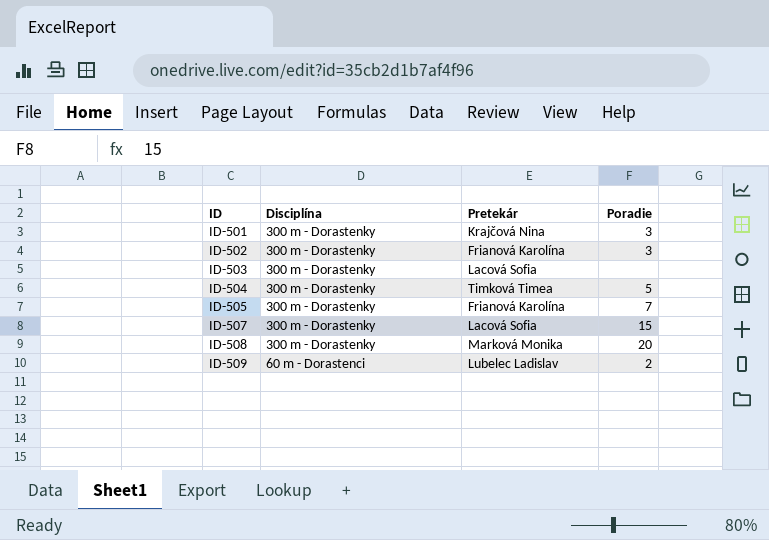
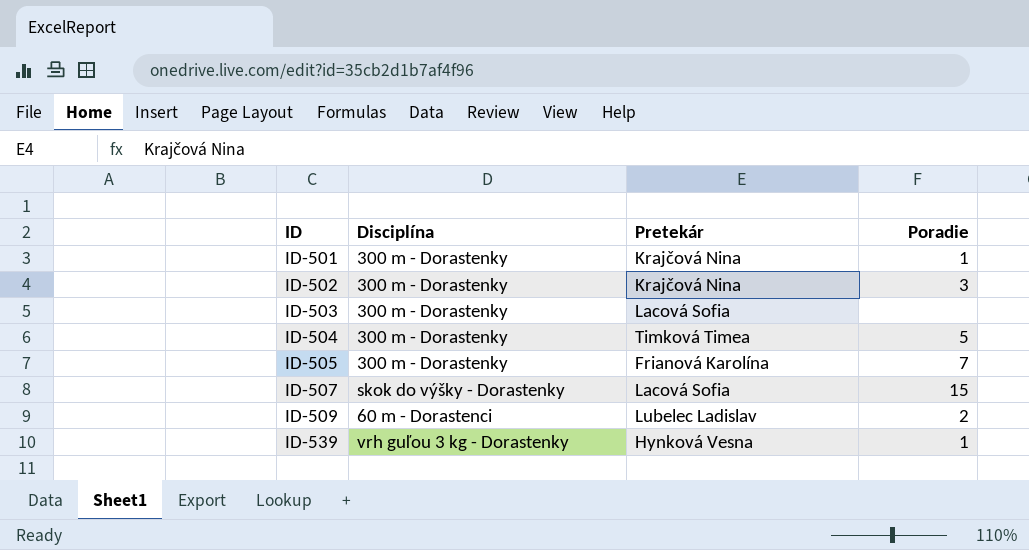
row ID-508: 300 m - Dorastenky | Marková Monika | 20 -> none
ID-501 | Poradie: 3 -> 1
ID-502 | Pretekár: Frianová Karolína -> Krajčová Nina
ID-507 | Disciplína: 300 m - Dorastenky -> skok do výšky - Dorastenky
row ID-539: none -> vrh guľou 3 kg - Dorastenky | Hynková Vesna | 1

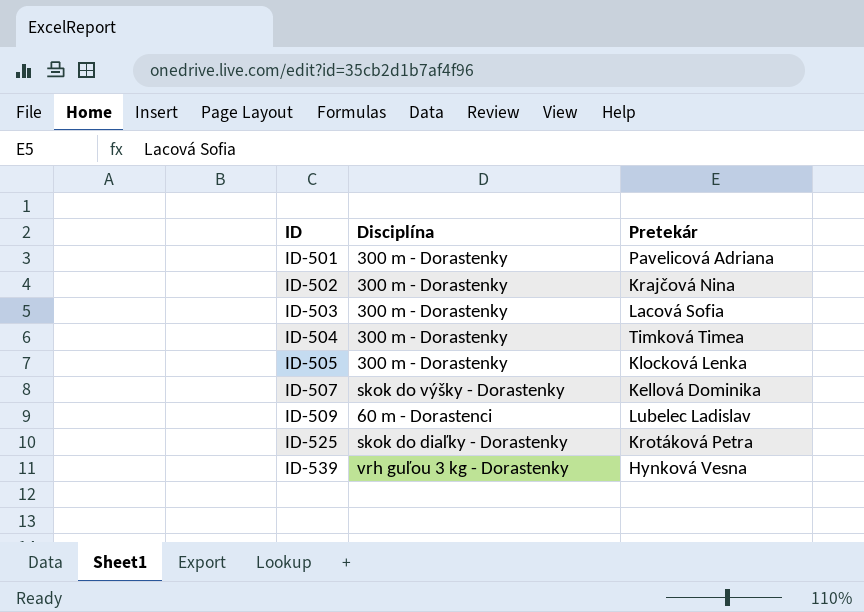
column Poradie | position: 4 -> none
ID-501 | Pretekár: Krajčová Nina -> Pavelicová Adriana
ID-505 | Pretekár: Frianová Karolína -> Klocková Lenka
ID-507 | Pretekár: Lacová Sofia -> Kellová Dominika
row ID-525: none -> skok do diaľky - Dorastenky | Krotáková Petra

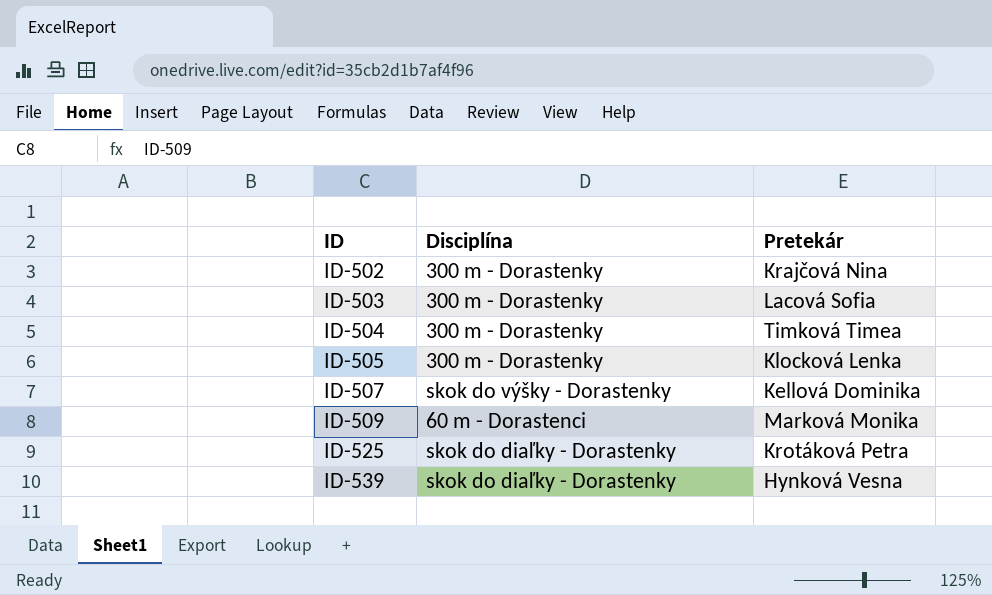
row ID-501: 300 m - Dorastenky | Pavelicová Adriana -> none
ID-509 | Pretekár: Lubelec Ladislav -> Marková Monika
ID-539 | Disciplína: vrh guľou 3 kg - Dorastenky -> skok do diaľky - Dorastenky

